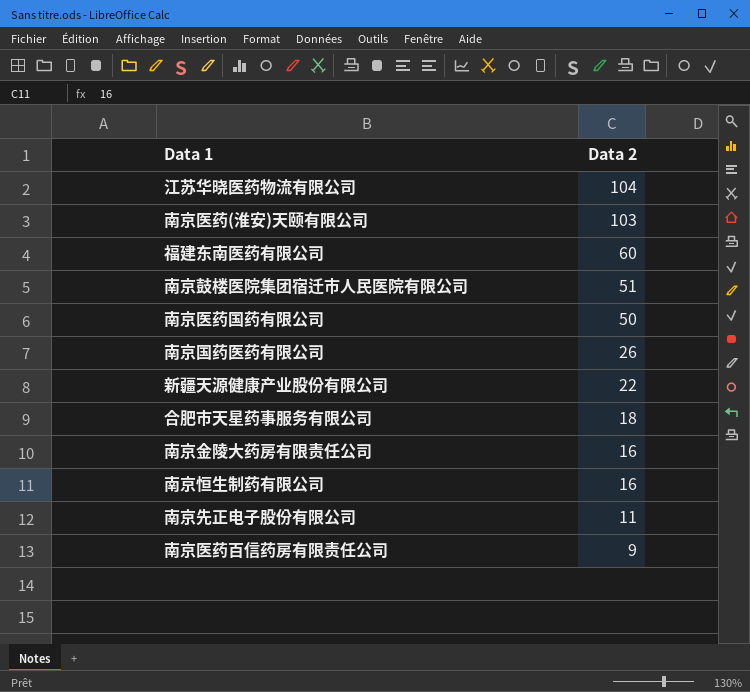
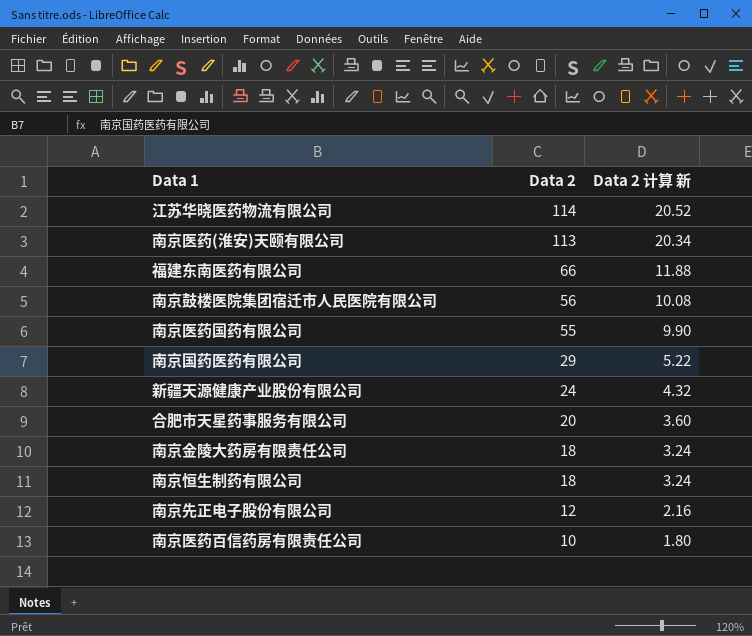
column Data 2 计算 新 | formula: none -> [Data 2] * 0.18
江苏华晓医药物流有限公司 | Data 2: 104 -> 114
南京医药(淮安)天颐有限公司 | Data 2: 103 -> 113
福建东南医药有限公司 | Data 2: 60 -> 66
南京鼓楼医院集团宿迁市人民医院有限公司 | Data 2: 51 -> 56
南京医药国药有限公司 | Data 2: 50 -> 55
南京国药医药有限公司 | Data 2: 26 -> 29
新疆天源健康产业股份有限公司 | Data 2: 22 -> 24
合肥市天星药事服务有限公司 | Data 2: 18 -> 20
南京金陵大药房有限责任公司 | Data 2: 16 -> 18
南京恒生制药有限公司 | Data 2: 16 -> 18
南京先正电子股份有限公司 | Data 2: 11 -> 12
南京医药百信药房有限责任公司 | Data 2: 9 -> 10

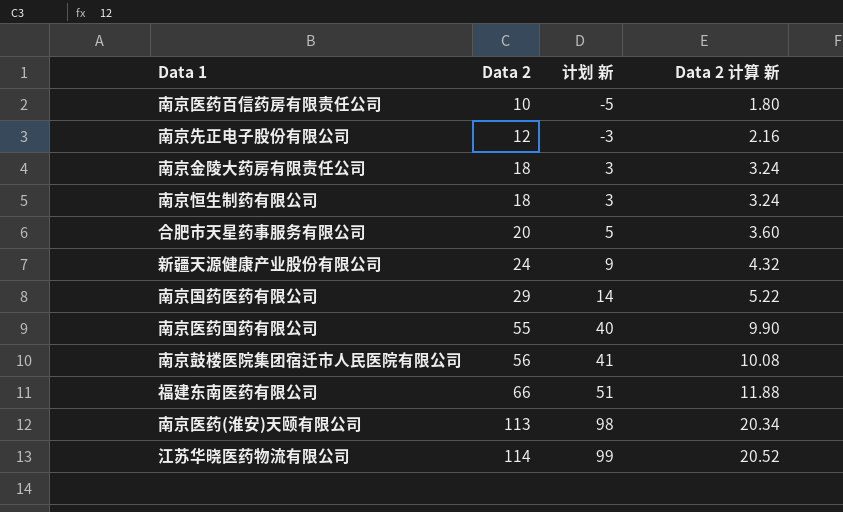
row order: Data 2 descending -> Data 2 ascending
column 计划 新 | formula: none -> [Data 2] - 15

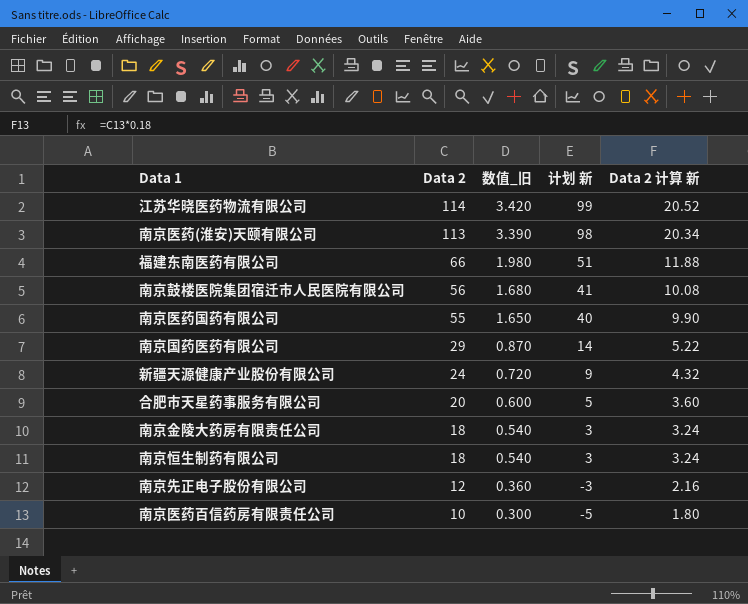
row order: Data 2 ascending -> Data 2 descending
column 数值_旧 | formula: none -> [Data 2] * 0.03

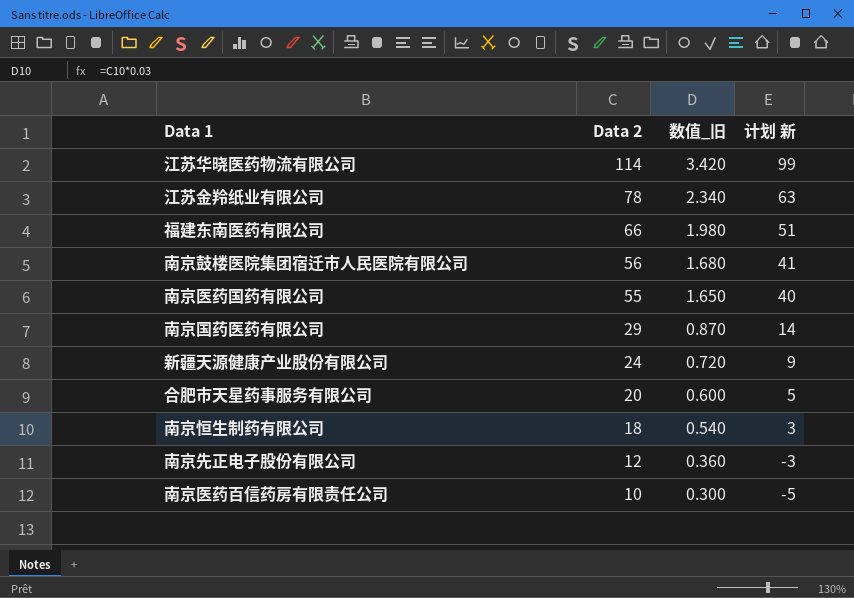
column Data 2 计算 新 | formula: [Data 2] * 0.18 -> none
row 南京医药(淮安)天颐有限公司: 113 | 3.390 | 98 | 20.34 -> none
row 南京金陵大药房有限责任公司: 18 | 0.540 | 3 | 3.24 -> none
row 江苏金羚纸业有限公司: none -> 78 | 2.340 | 63

